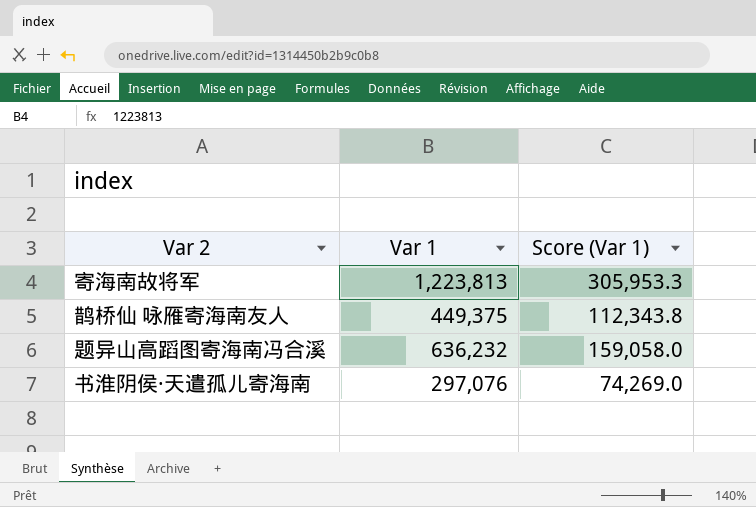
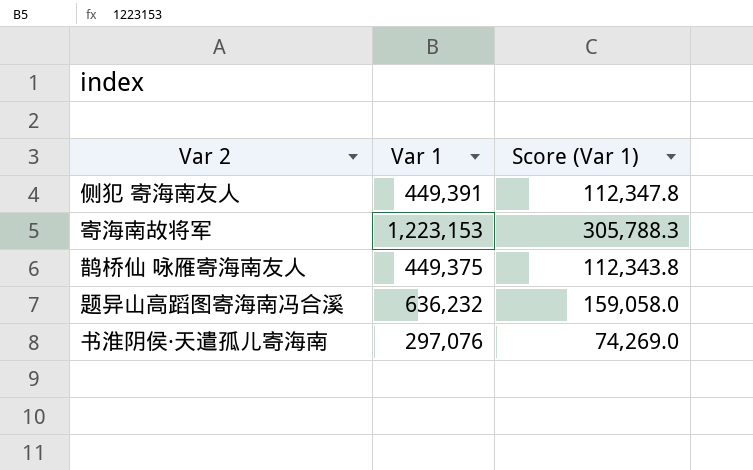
row 侧犯 寄海南友人: none -> 449,391 | 112,347.8
寄海南故将军 | Var 1: 1,223,813 -> 1,223,153
寄海南故将军 | Score (Var 1): 305,953.3 -> 305,788.3

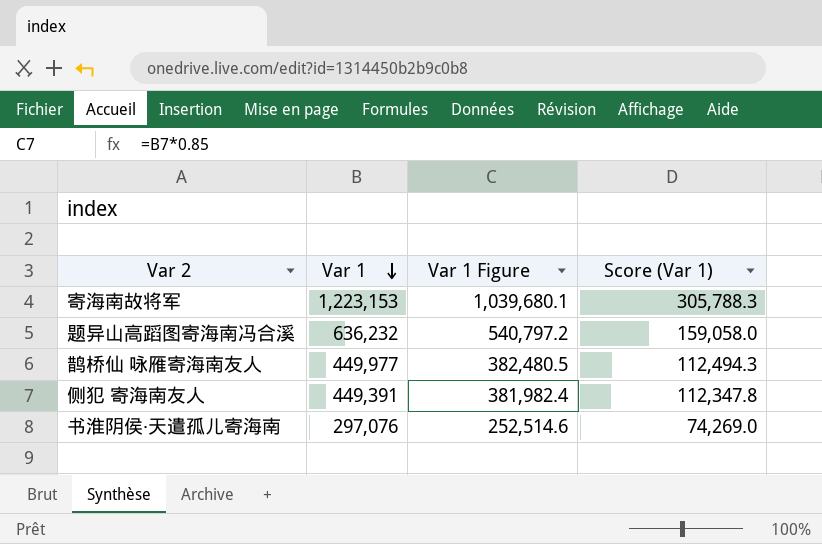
row order: none -> Var 1 descending
column Var 1 Figure | formula: none -> [Var 1] * 0.85
鹊桥仙 咏雁寄海南友人 | Var 1: 449,375 -> 449,977
鹊桥仙 咏雁寄海南友人 | Score (Var 1): 112,343.8 -> 112,494.3

